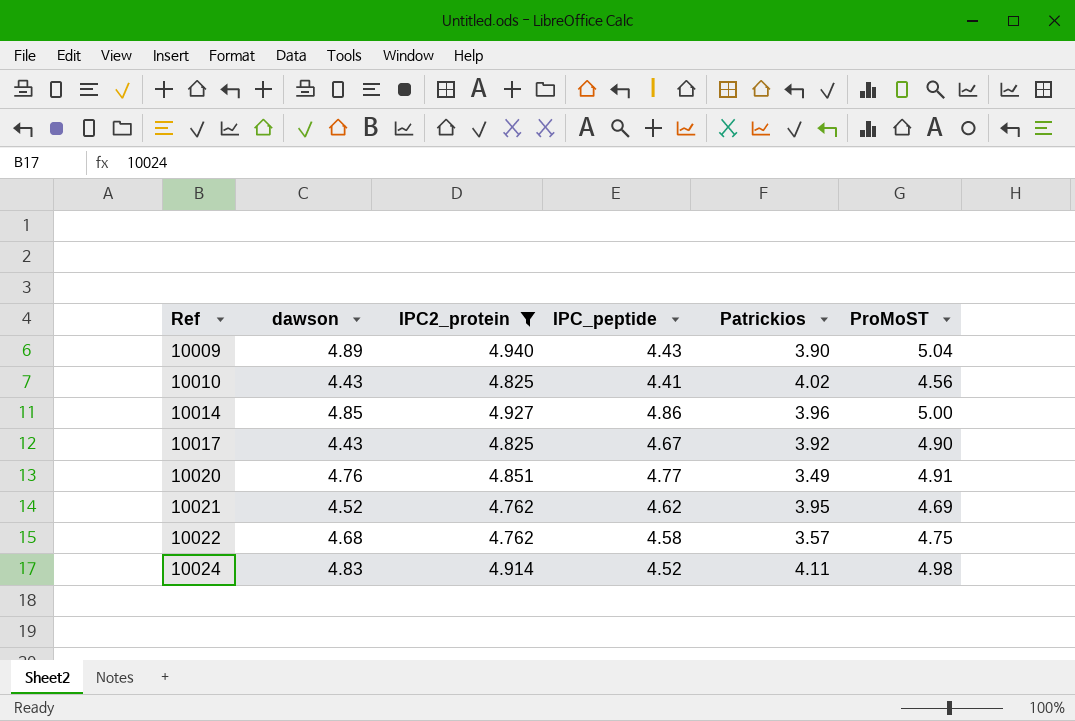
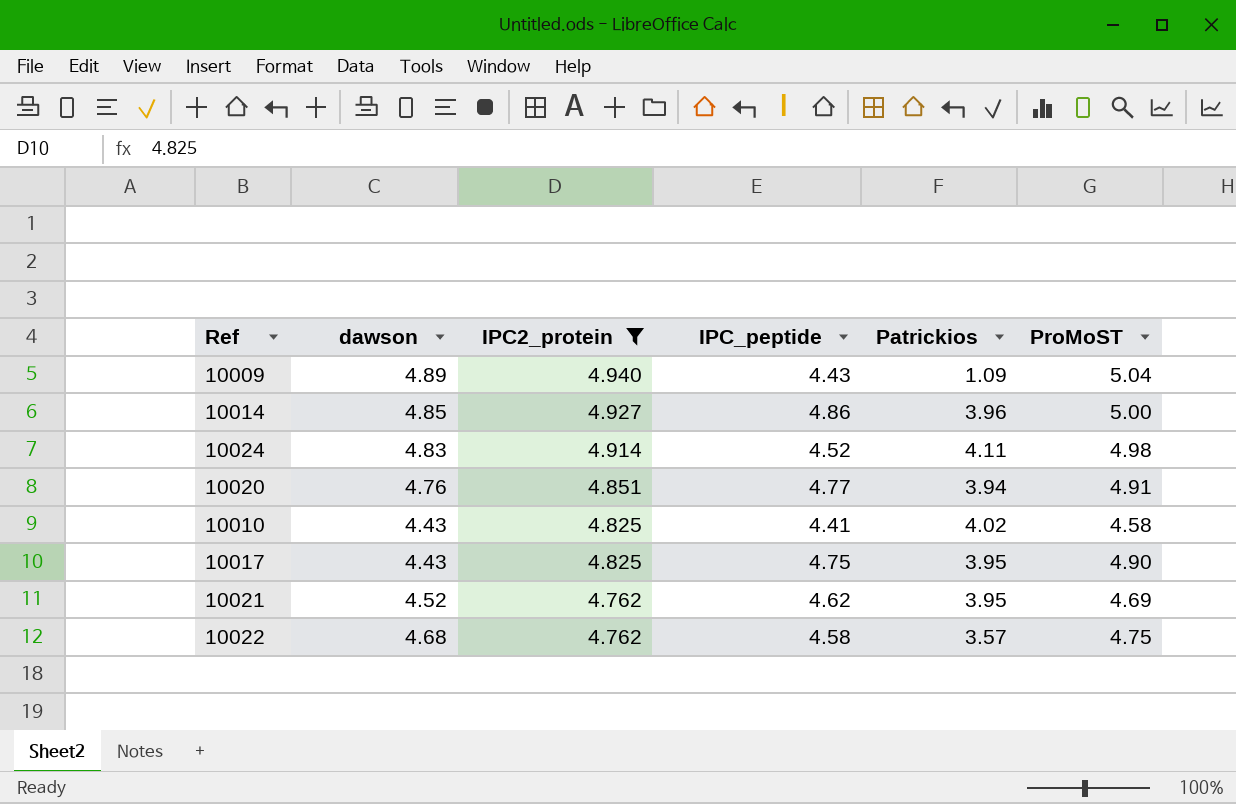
row order: Ref ascending -> IPC2_protein descending
10009 | Patrickios: 3.90 -> 1.09
10020 | Patrickios: 3.49 -> 3.94
10010 | ProMoST: 4.56 -> 4.58
10017 | IPC_peptide: 4.67 -> 4.75
10017 | Patrickios: 3.92 -> 3.95

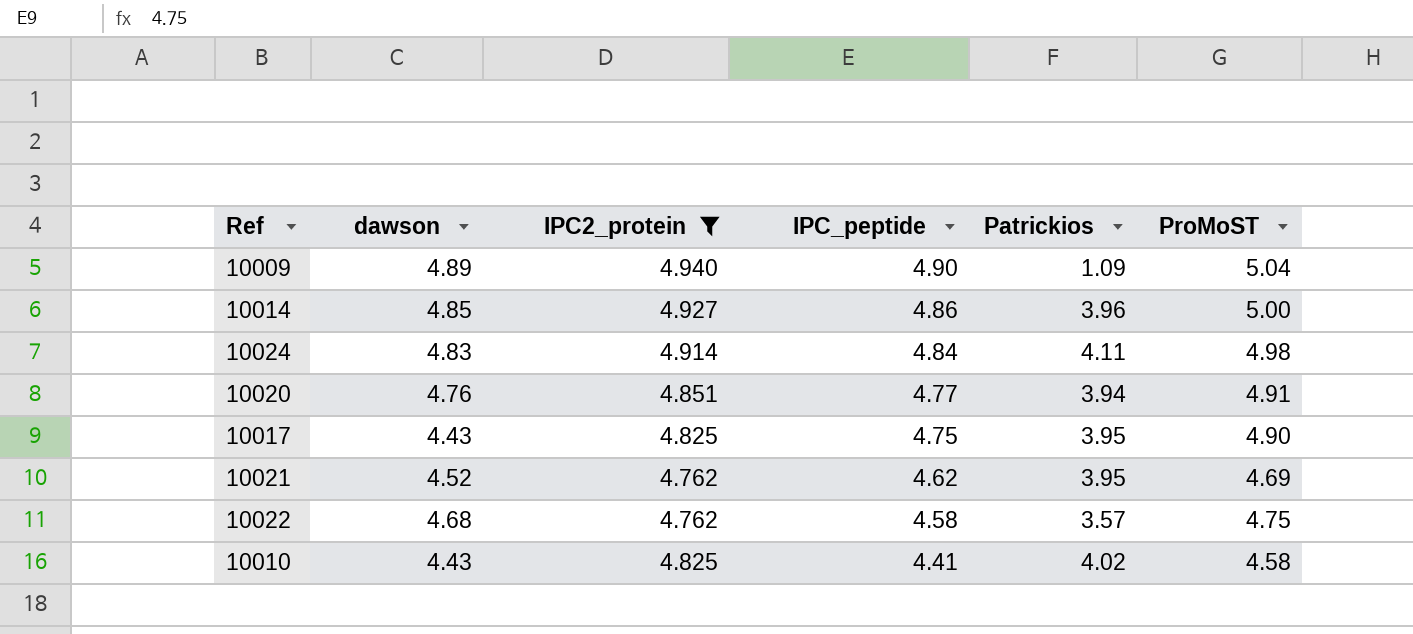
row order: IPC2_protein descending -> IPC_peptide descending
10009 | IPC_peptide: 4.43 -> 4.90
10024 | IPC_peptide: 4.52 -> 4.84

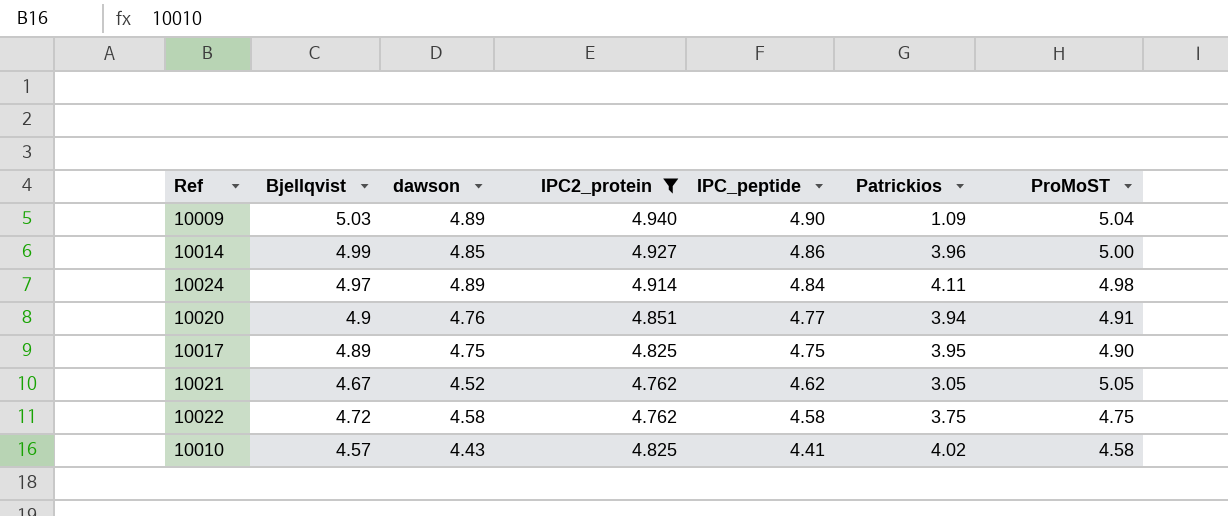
column Bjellqvist | position: none -> 2
10024 | dawson: 4.83 -> 4.89
10017 | dawson: 4.43 -> 4.75
10021 | Patrickios: 3.95 -> 3.05
10021 | ProMoST: 4.69 -> 5.05
10022 | dawson: 4.68 -> 4.58
10022 | Patrickios: 3.57 -> 3.75

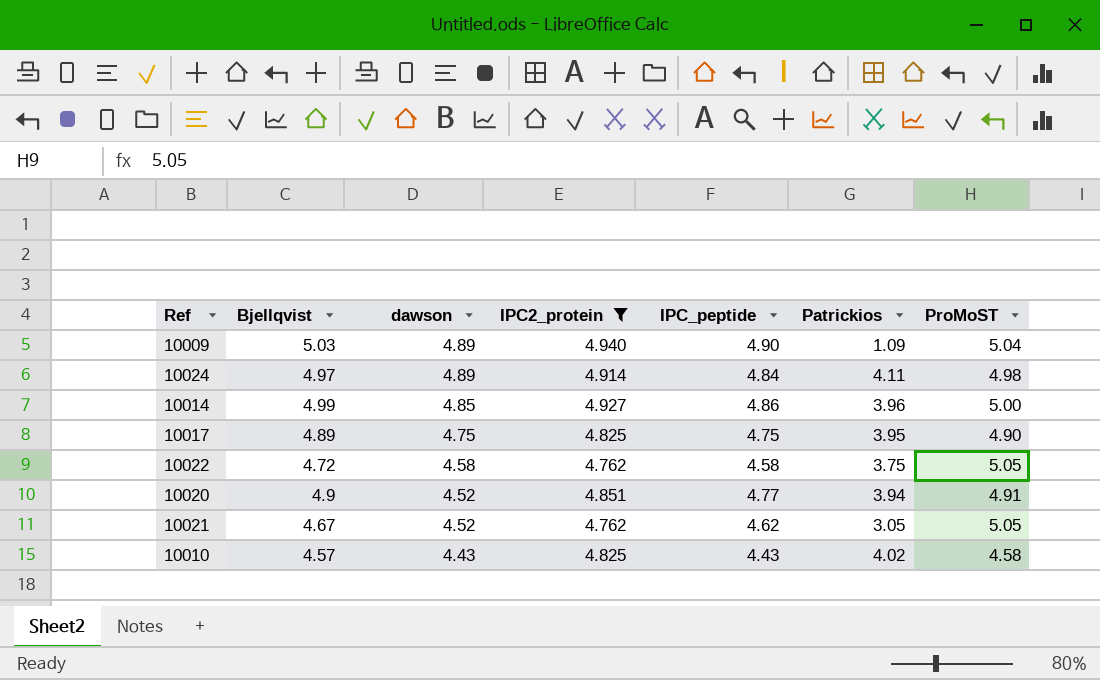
row order: IPC_peptide descending -> dawson descending
10022 | ProMoST: 4.75 -> 5.05
10020 | dawson: 4.76 -> 4.52
10010 | IPC_peptide: 4.41 -> 4.43

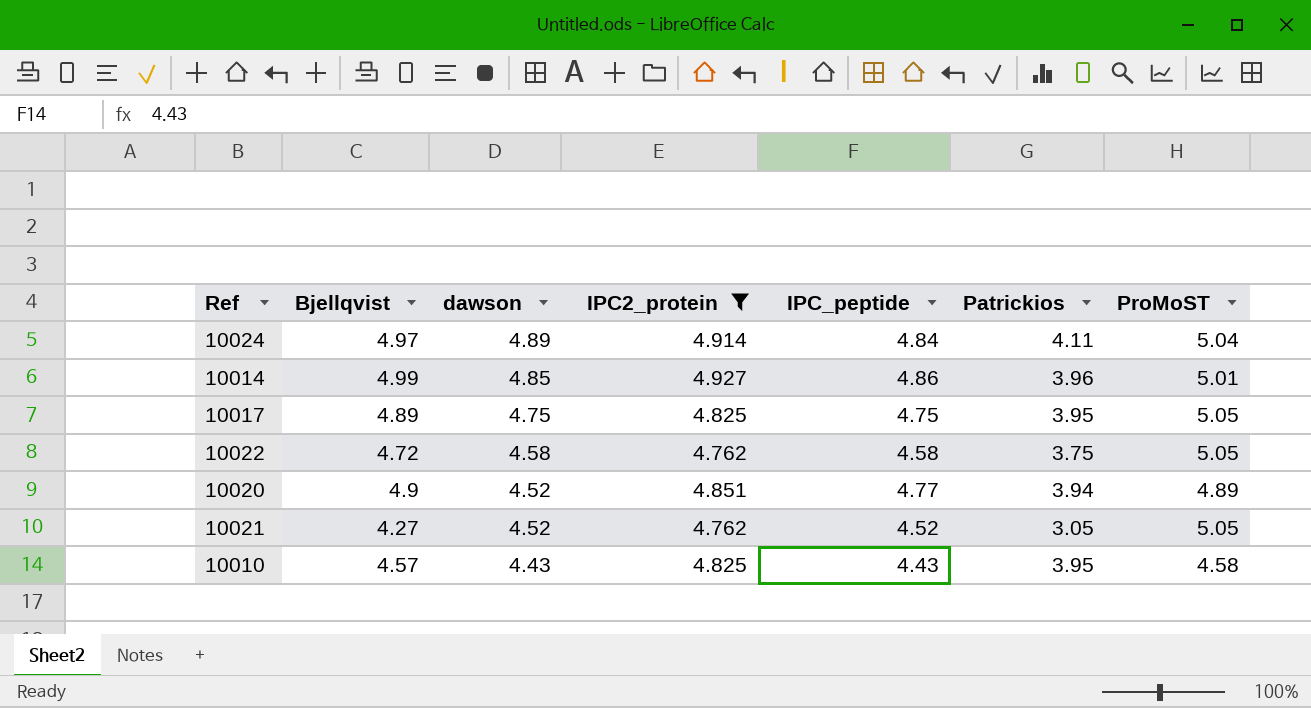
row 10009: 5.03 | 4.89 | 4.940 | 4.90 | 1.09 | 5.04 -> none
10024 | ProMoST: 4.98 -> 5.04
10014 | ProMoST: 5.00 -> 5.01
10017 | ProMoST: 4.90 -> 5.05
10020 | ProMoST: 4.91 -> 4.89
10021 | Bjellqvist: 4.67 -> 4.27
10021 | IPC_peptide: 4.62 -> 4.52
10010 | Patrickios: 4.02 -> 3.95

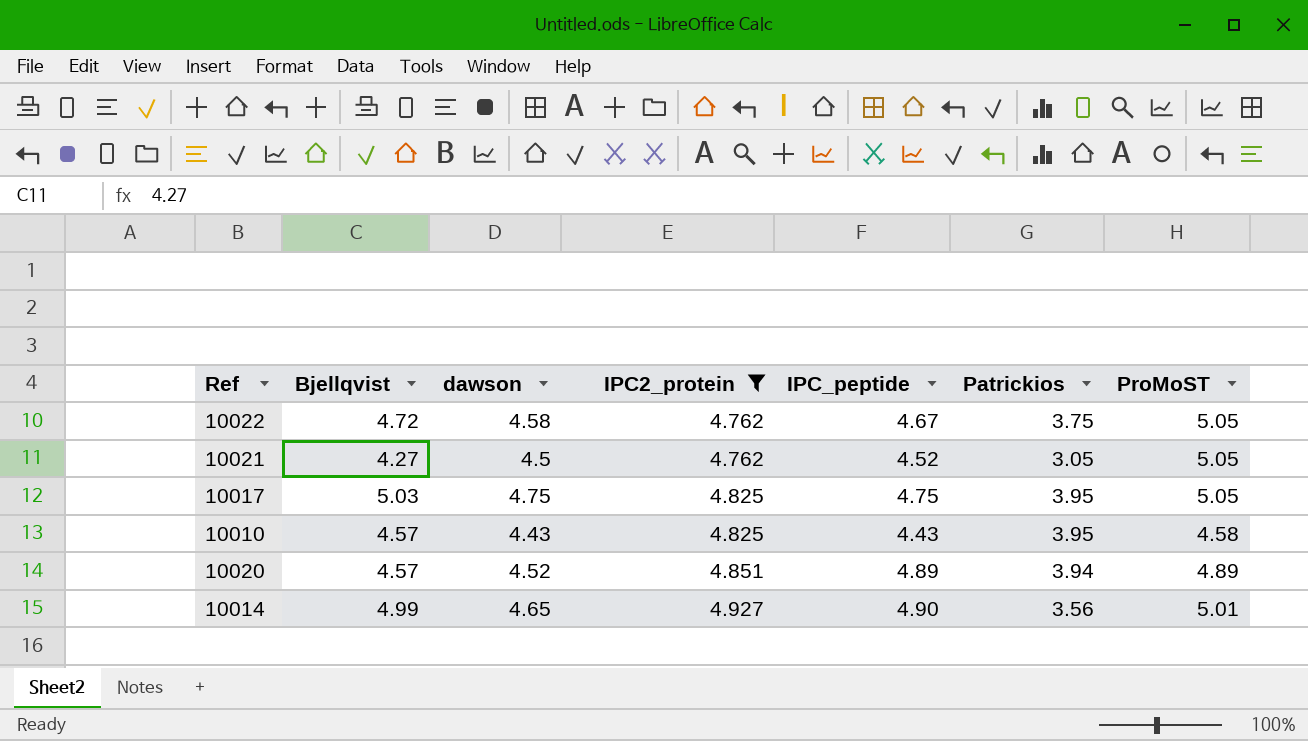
row order: dawson descending -> IPC2_protein ascending
row 10024: 4.97 | 4.89 | 4.914 | 4.84 | 4.11 | 5.04 -> none
10022 | IPC_peptide: 4.58 -> 4.67
10021 | dawson: 4.52 -> 4.5
10017 | Bjellqvist: 4.89 -> 5.03
10020 | Bjellqvist: 4.9 -> 4.57
10020 | IPC_peptide: 4.77 -> 4.89
10014 | dawson: 4.85 -> 4.65
10014 | IPC_peptide: 4.86 -> 4.90
10014 | Patrickios: 3.96 -> 3.56

